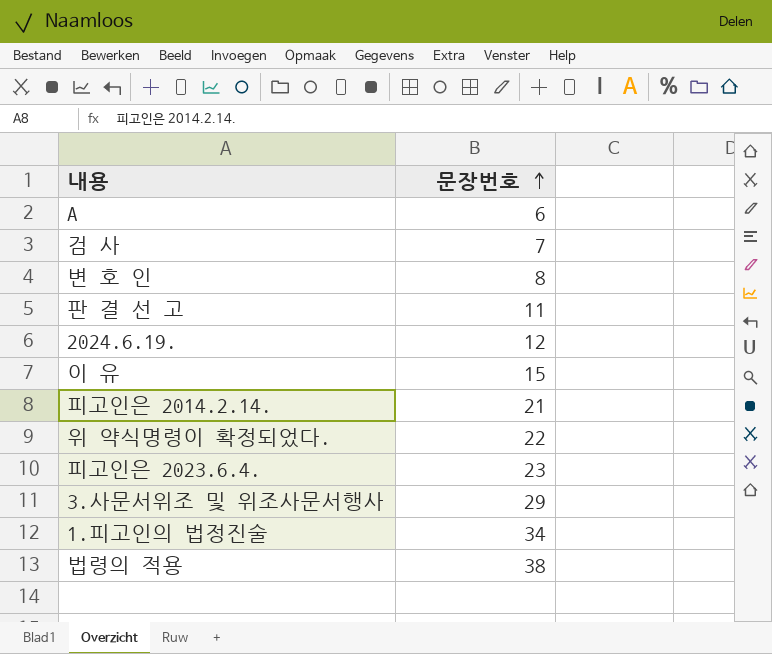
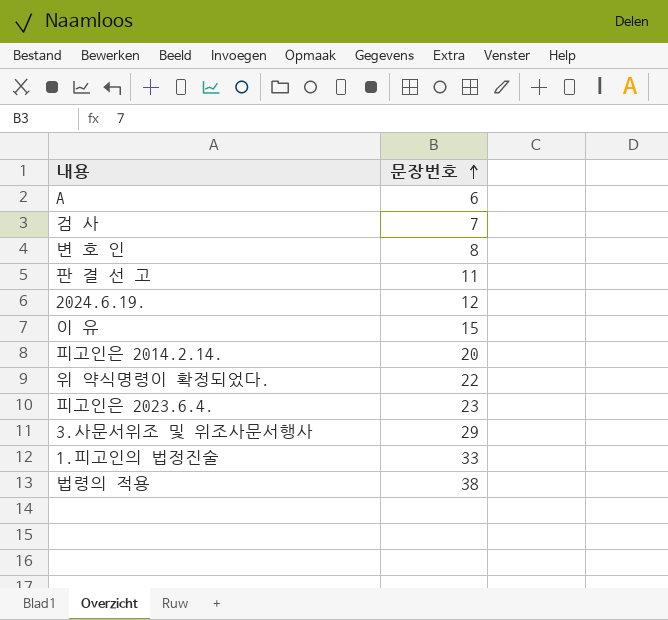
피고인은 2014.2.14. | 문장번호: 21 -> 20
1.피고인의 법정진술 | 문장번호: 34 -> 33

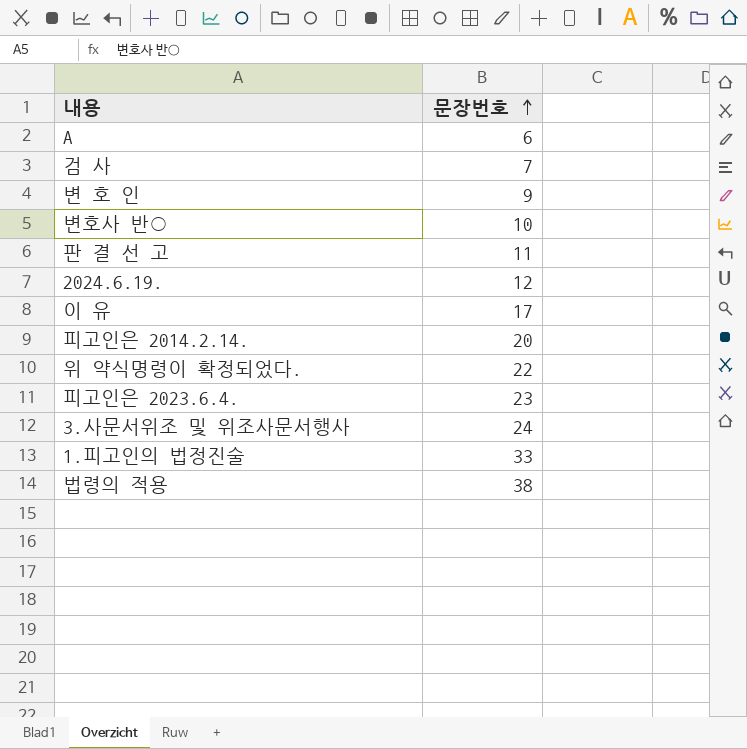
변 호 인 | 문장번호: 8 -> 9
row 변호사 반○: none -> 10
이 유 | 문장번호: 15 -> 17
3.사문서위조 및 위조사문서행사 | 문장번호: 29 -> 24

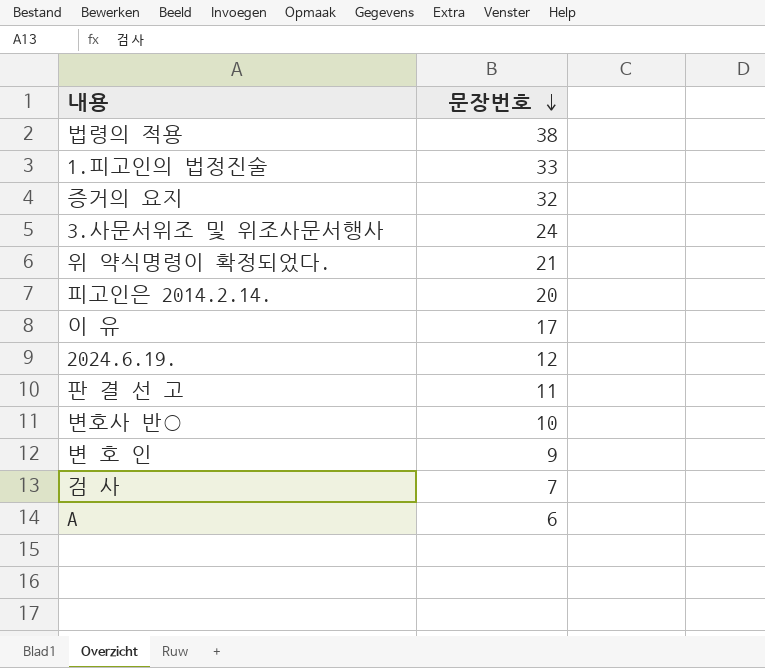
row order: 문장번호 ascending -> 문장번호 descending
row 피고인은 2023.6.4.: 23 -> none
row 증거의 요지: none -> 32
위 약식명령이 확정되었다. | 문장번호: 22 -> 21

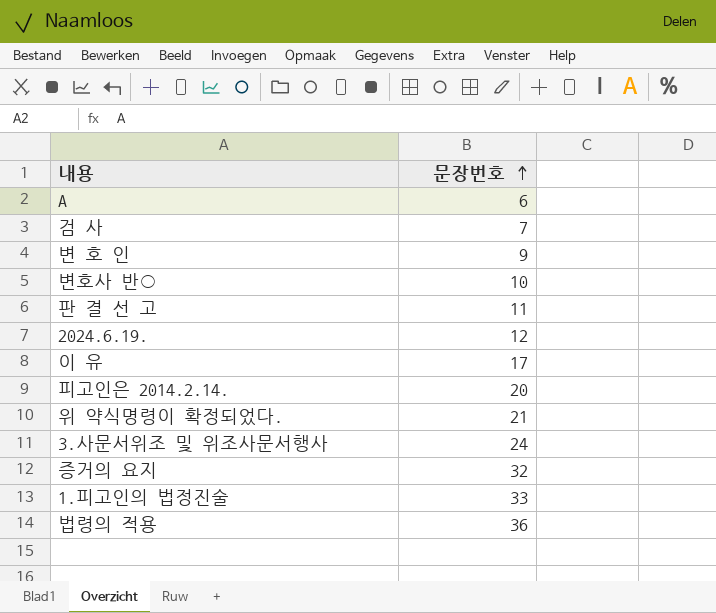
row order: 문장번호 descending -> 문장번호 ascending
법령의 적용 | 문장번호: 38 -> 36

